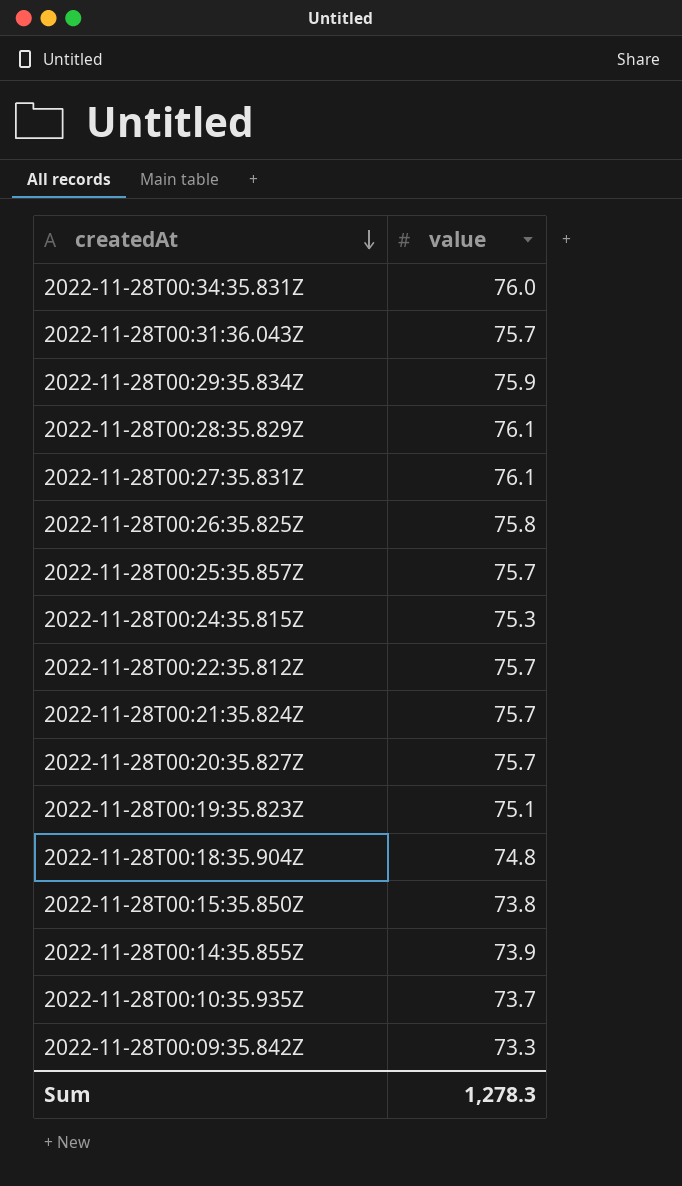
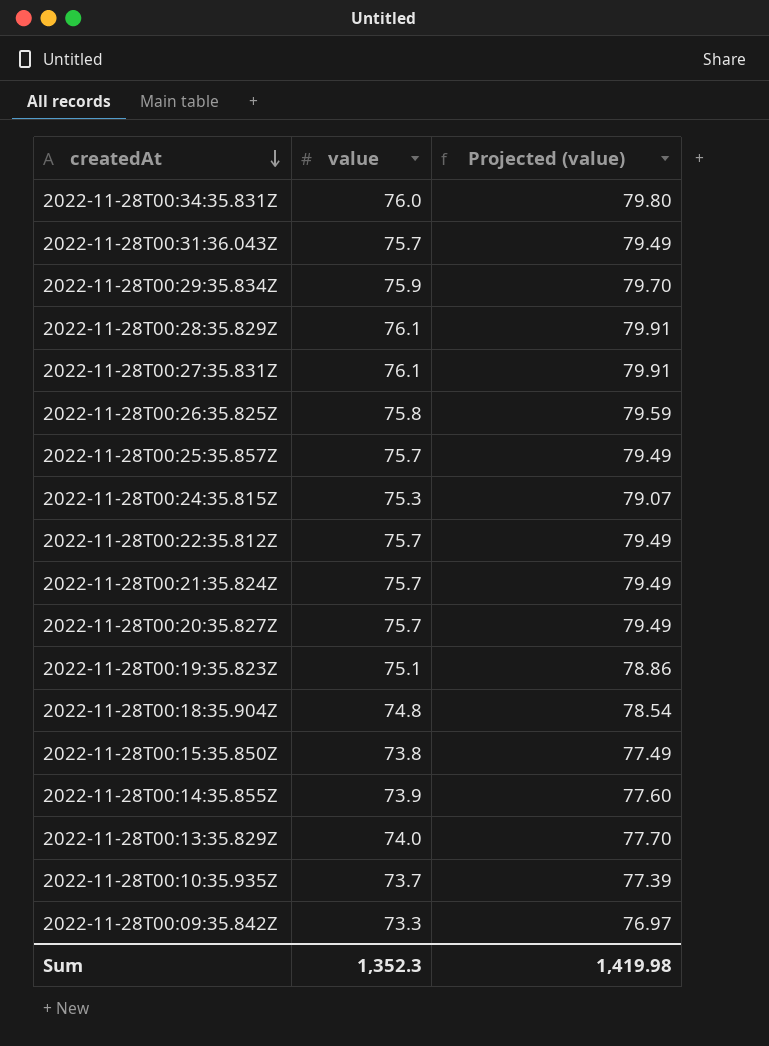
column Projected (value) | formula: none -> [value] * 1.05
row 2022-11-28T00:13:35.829Z: none -> 74.0 | 77.70
Sum | value: 1,278.3 -> 1,352.3

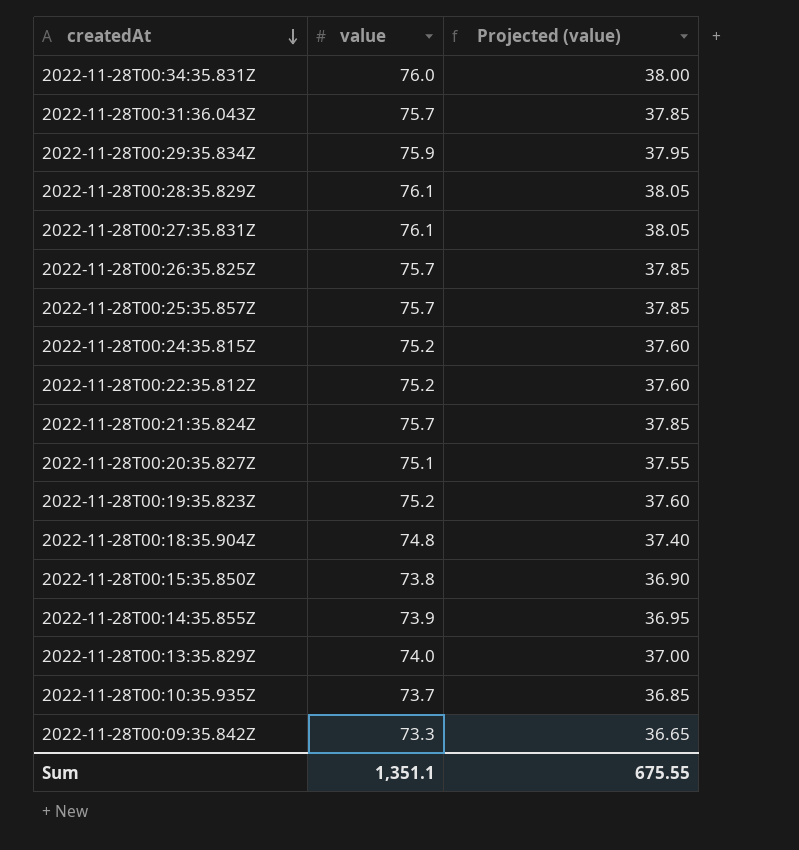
column Projected (value) | formula: [value] * 1.05 -> [value] * 0.5
2022-11-28T00:26:35.825Z | value: 75.8 -> 75.7
2022-11-28T00:24:35.815Z | value: 75.3 -> 75.2
2022-11-28T00:22:35.812Z | value: 75.7 -> 75.2
2022-11-28T00:20:35.827Z | value: 75.7 -> 75.1
2022-11-28T00:19:35.823Z | value: 75.1 -> 75.2
Sum | value: 1,352.3 -> 1,351.1
Sum | Projected (value): 1,419.98 -> 675.55

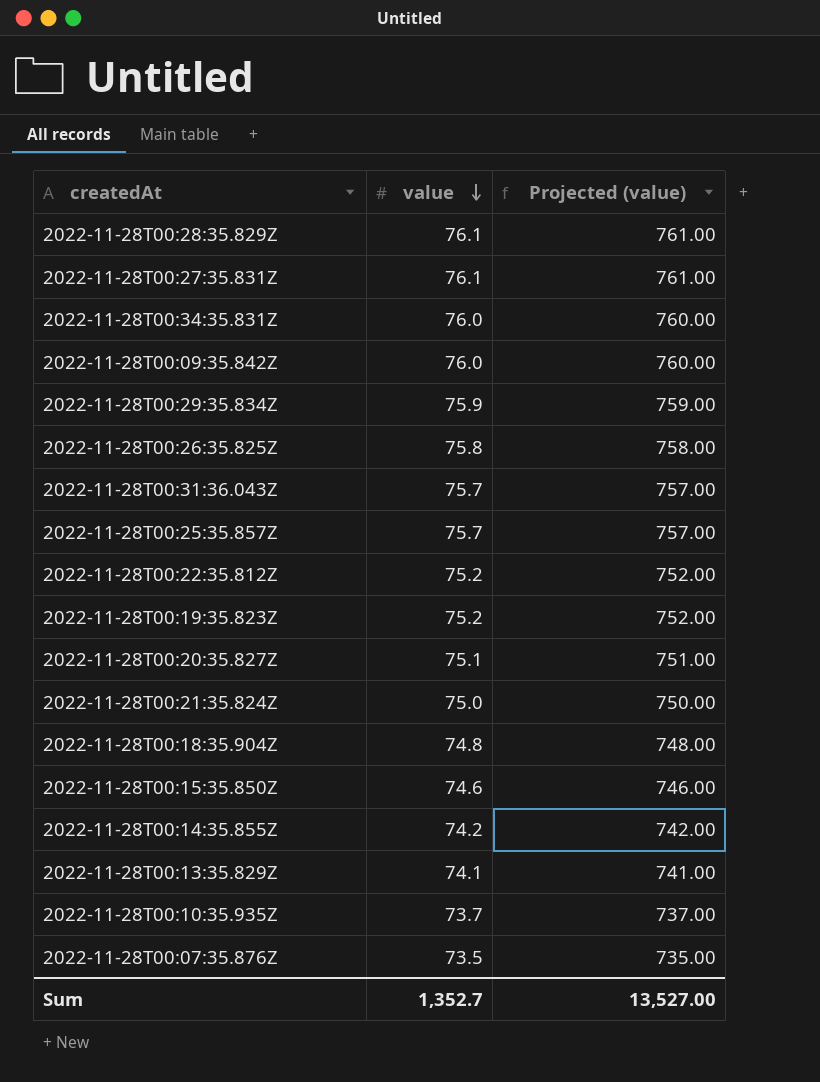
row order: createdAt descending -> value descending
column Projected (value) | formula: [value] * 0.5 -> [value] * 10
row 2022-11-28T00:24:35.815Z: 75.2 | 37.60 -> none
2022-11-28T00:09:35.842Z | value: 73.3 -> 76.0
2022-11-28T00:26:35.825Z | value: 75.7 -> 75.8
2022-11-28T00:21:35.824Z | value: 75.7 -> 75.0
2022-11-28T00:15:35.850Z | value: 73.8 -> 74.6
2022-11-28T00:14:35.855Z | value: 73.9 -> 74.2
2022-11-28T00:13:35.829Z | value: 74.0 -> 74.1
row 2022-11-28T00:07:35.876Z: none -> 73.5 | 735.00
Sum | value: 1,351.1 -> 1,352.7
Sum | Projected (value): 675.55 -> 13,527.00

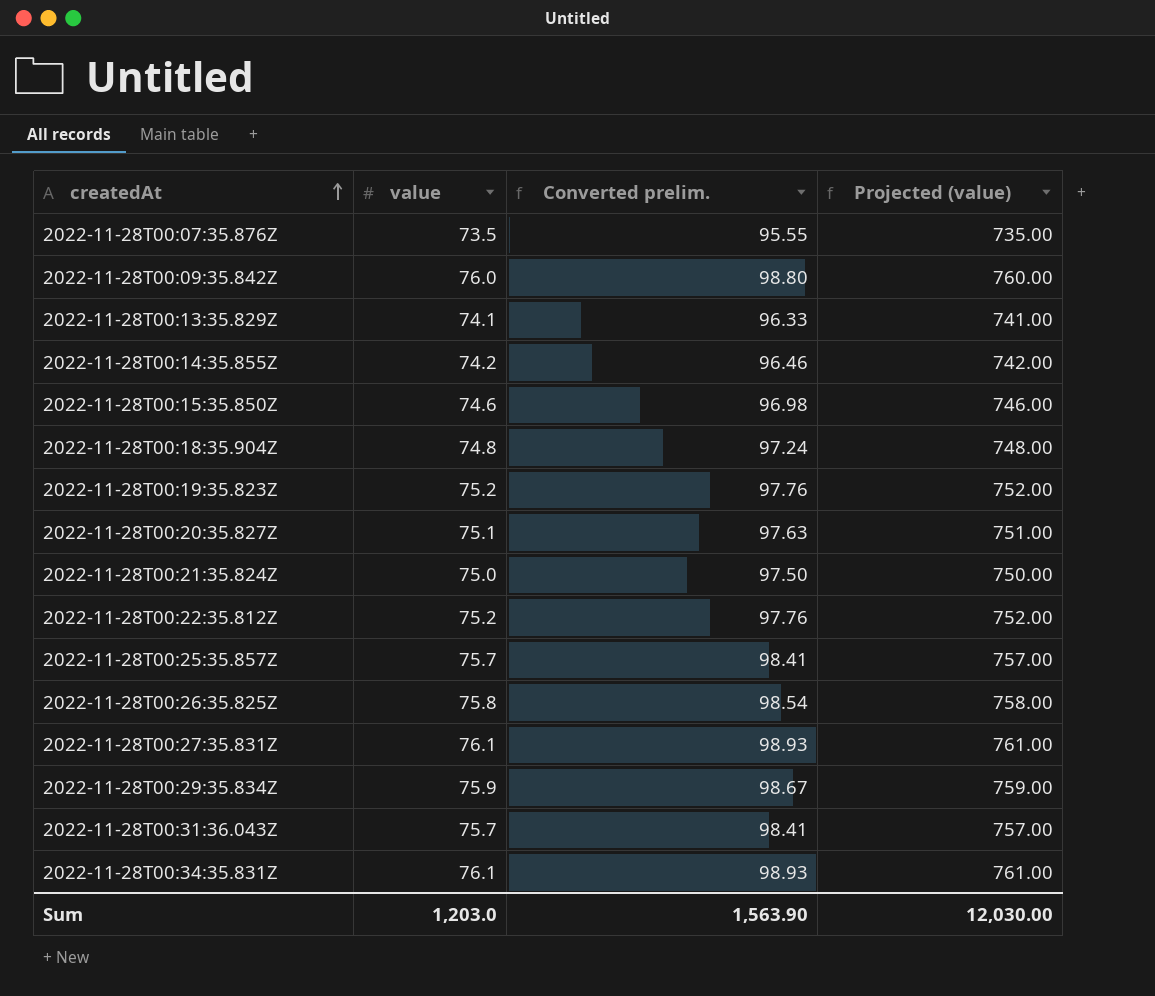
row order: value descending -> createdAt ascending
column Converted prelim. | formula: none -> [value] * 1.3
row 2022-11-28T00:28:35.829Z: 76.1 | 761.00 -> none
row 2022-11-28T00:10:35.935Z: 73.7 | 737.00 -> none
2022-11-28T00:34:35.831Z | value: 76.0 -> 76.1
2022-11-28T00:34:35.831Z | Projected (value): 760.00 -> 761.00
Sum | value: 1,352.7 -> 1,203.0
Sum | Projected (value): 13,527.00 -> 12,030.00

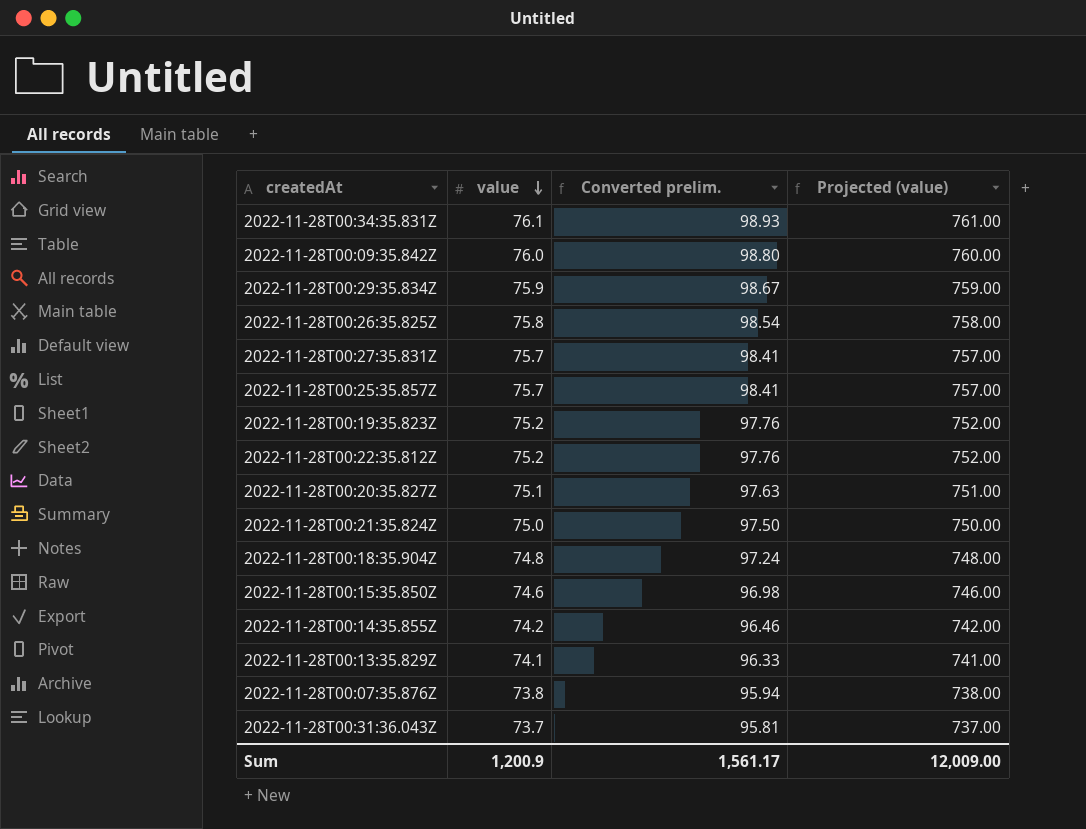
row order: createdAt ascending -> value descending
2022-11-28T00:27:35.831Z | value: 76.1 -> 75.7
2022-11-28T00:27:35.831Z | Converted prelim.: 98.93 -> 98.41
2022-11-28T00:27:35.831Z | Projected (value): 761.00 -> 757.00
2022-11-28T00:07:35.876Z | value: 73.5 -> 73.8
2022-11-28T00:07:35.876Z | Converted prelim.: 95.55 -> 95.94
2022-11-28T00:07:35.876Z | Projected (value): 735.00 -> 738.00
2022-11-28T00:31:36.043Z | value: 75.7 -> 73.7
2022-11-28T00:31:36.043Z | Converted prelim.: 98.41 -> 95.81
2022-11-28T00:31:36.043Z | Projected (value): 757.00 -> 737.00
Sum | value: 1,203.0 -> 1,200.9
Sum | Converted prelim.: 1,563.90 -> 1,561.17
Sum | Projected (value): 12,030.00 -> 12,009.00

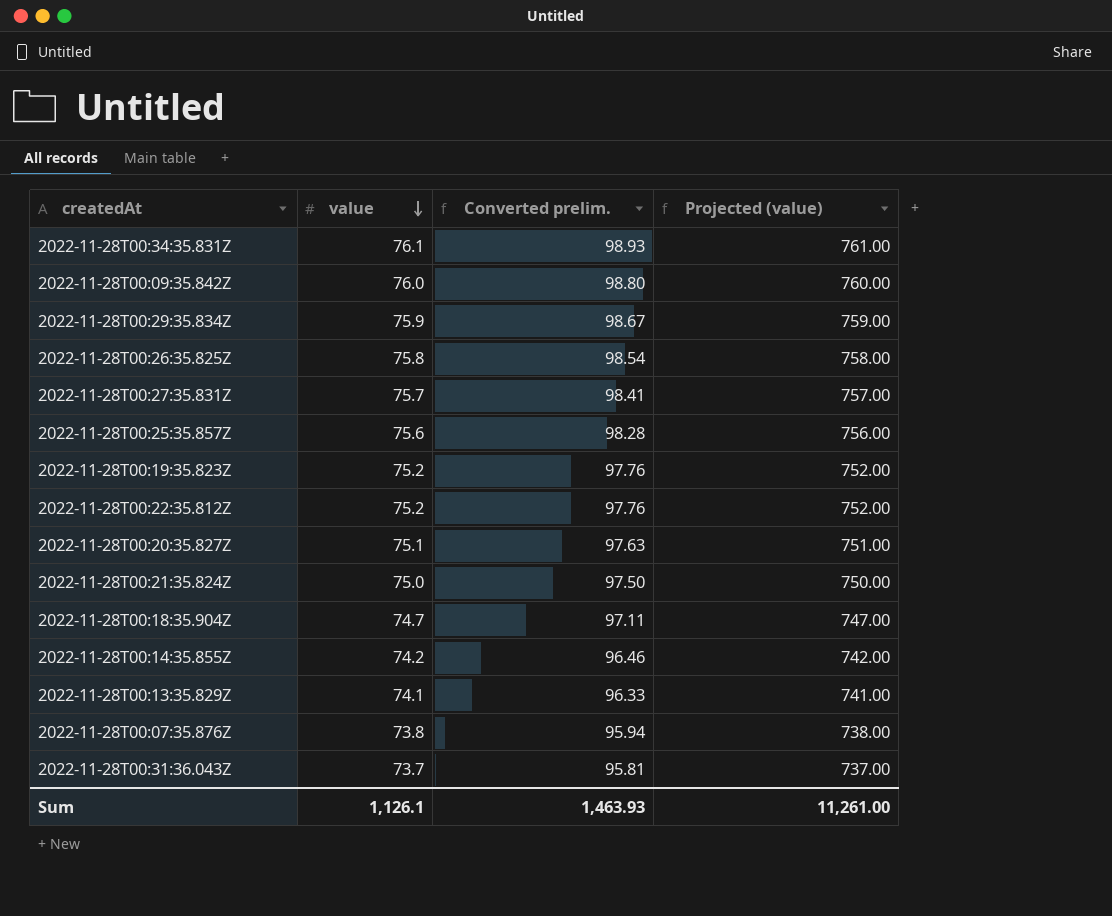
row 2022-11-28T00:15:35.850Z: 74.6 | 96.98 | 746.00 -> none
2022-11-28T00:25:35.857Z | value: 75.7 -> 75.6
2022-11-28T00:25:35.857Z | Converted prelim.: 98.41 -> 98.28
2022-11-28T00:25:35.857Z | Projected (value): 757.00 -> 756.00
2022-11-28T00:18:35.904Z | value: 74.8 -> 74.7
2022-11-28T00:18:35.904Z | Converted prelim.: 97.24 -> 97.11
2022-11-28T00:18:35.904Z | Projected (value): 748.00 -> 747.00
Sum | value: 1,200.9 -> 1,126.1
Sum | Converted prelim.: 1,561.17 -> 1,463.93
Sum | Projected (value): 12,009.00 -> 11,261.00

